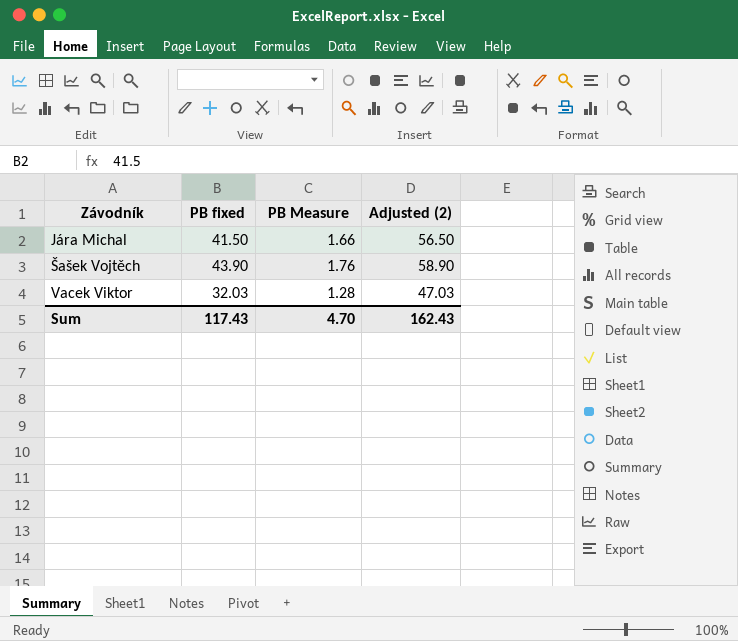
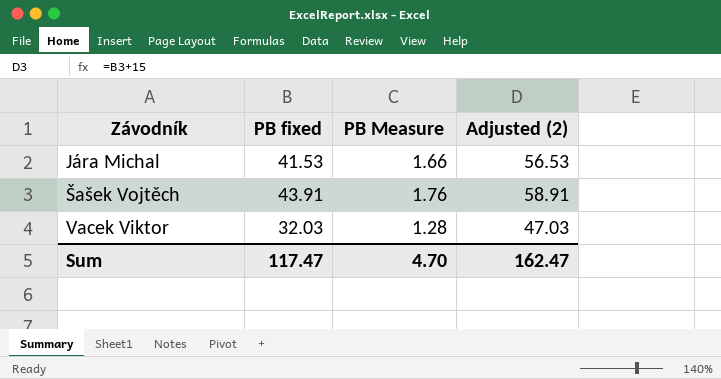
Jára Michal | PB fixed: 41.50 -> 41.53
Jára Michal | Adjusted (2): 56.50 -> 56.53
Šašek Vojtěch | PB fixed: 43.90 -> 43.91
Šašek Vojtěch | Adjusted (2): 58.90 -> 58.91
Sum | PB fixed: 117.43 -> 117.47
Sum | Adjusted (2): 162.43 -> 162.47

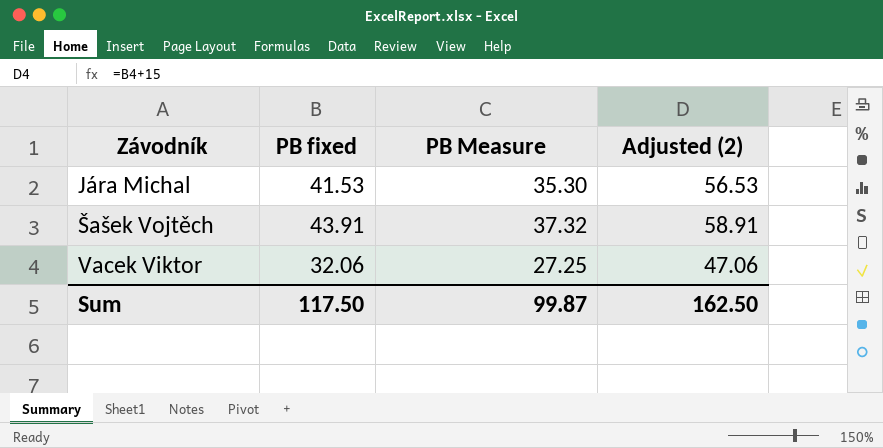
column PB Measure | formula: [PB fixed] * 0.04 -> [PB fixed] * 0.85
Vacek Viktor | PB fixed: 32.03 -> 32.06
Vacek Viktor | Adjusted (2): 47.03 -> 47.06
Sum | PB fixed: 117.47 -> 117.50
Sum | PB Measure: 4.70 -> 99.87
Sum | Adjusted (2): 162.47 -> 162.50

